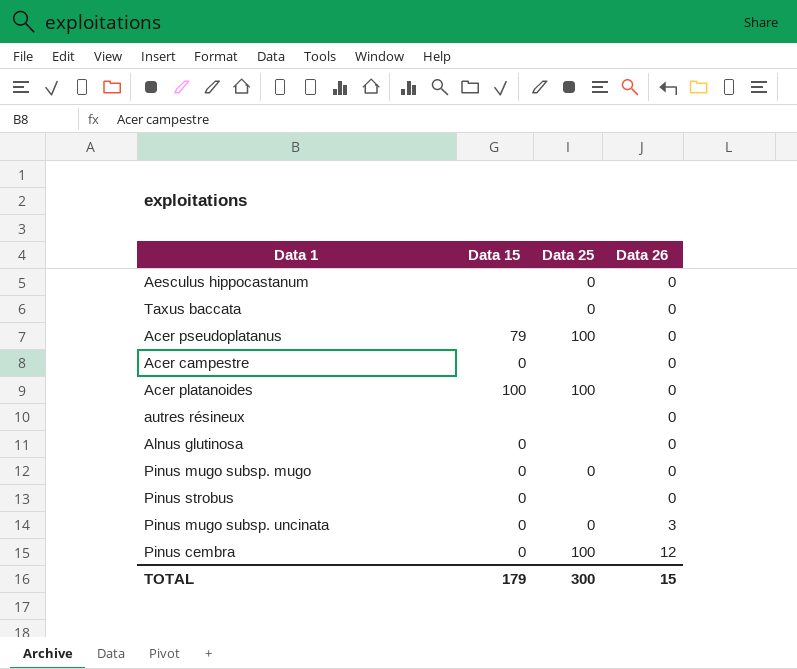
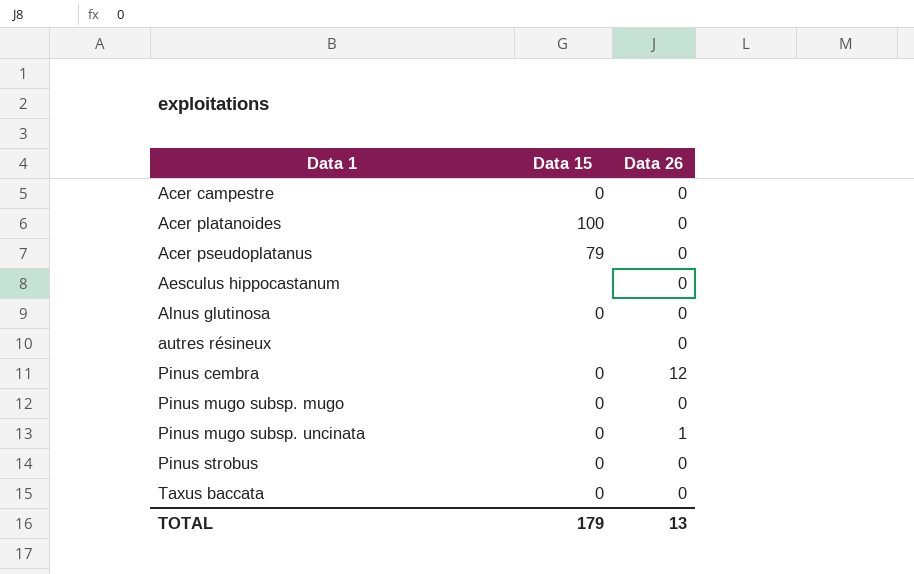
row order: Data 26 ascending -> Data 1 ascending
column Data 25 | position: 3 -> none
Pinus mugo subsp. uncinata | Data 26: 3 -> 1
Taxus baccata | Data 15: none -> 0
TOTAL | Data 26: 15 -> 13

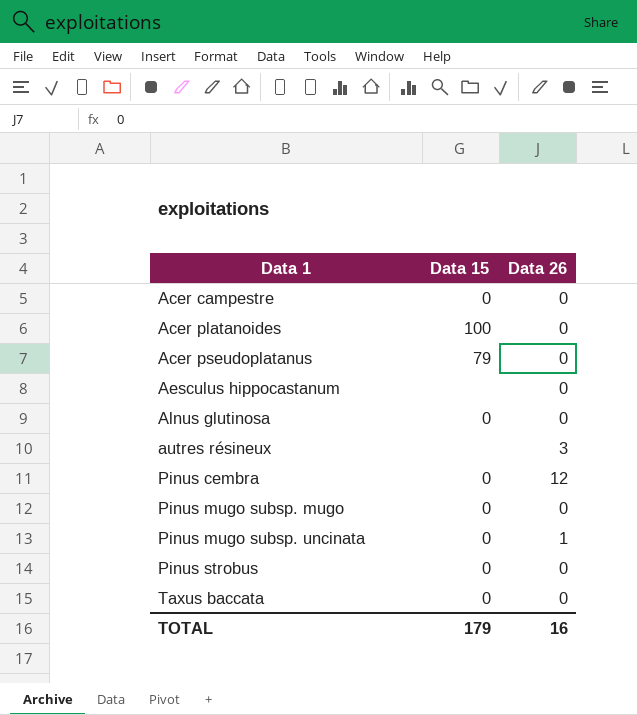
autres résineux | Data 26: 0 -> 3
TOTAL | Data 26: 13 -> 16

